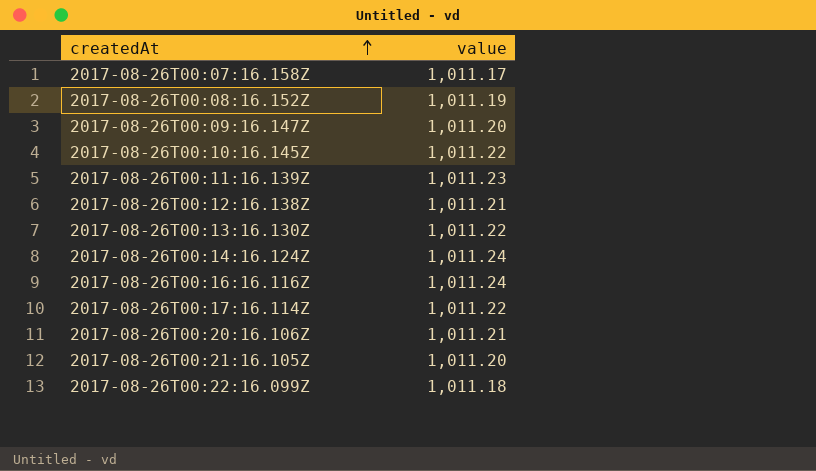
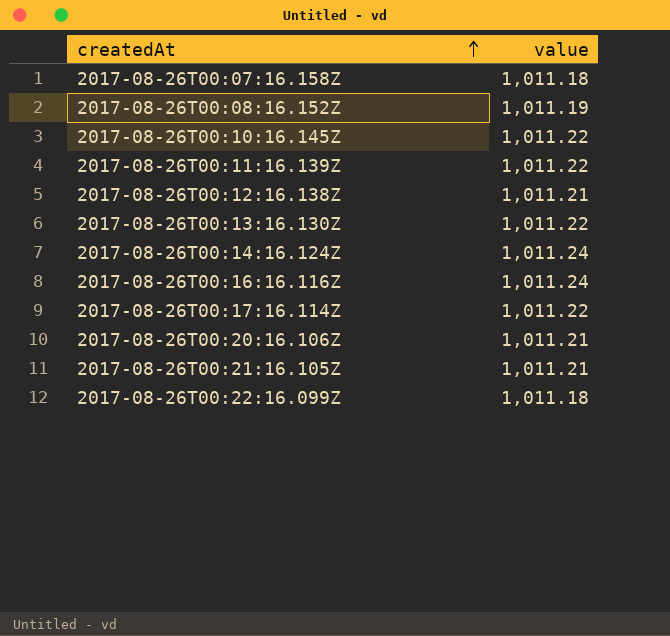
row 2017-08-26T00:09:16.147Z: 1,011.20 -> none
2017-08-26T00:07:16.158Z | value: 1,011.17 -> 1,011.18
2017-08-26T00:11:16.139Z | value: 1,011.23 -> 1,011.22
2017-08-26T00:21:16.105Z | value: 1,011.20 -> 1,011.21

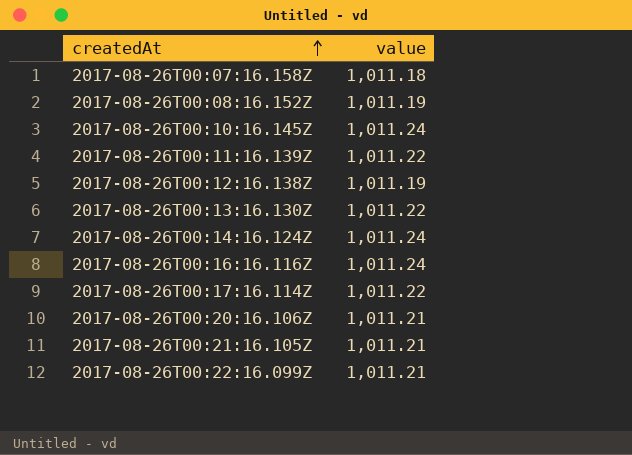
2017-08-26T00:10:16.145Z | value: 1,011.22 -> 1,011.24
2017-08-26T00:12:16.138Z | value: 1,011.21 -> 1,011.19
2017-08-26T00:22:16.099Z | value: 1,011.18 -> 1,011.21

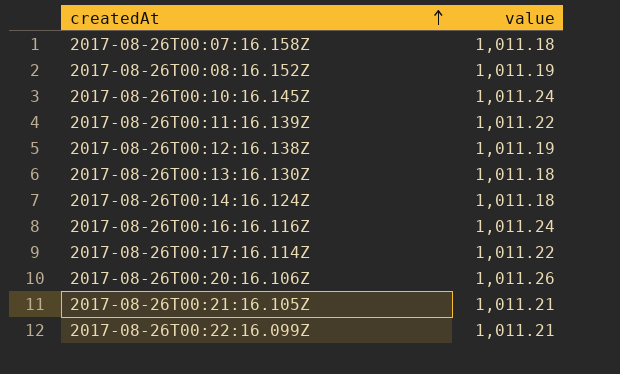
2017-08-26T00:13:16.130Z | value: 1,011.22 -> 1,011.18
2017-08-26T00:14:16.124Z | value: 1,011.24 -> 1,011.18
2017-08-26T00:20:16.106Z | value: 1,011.21 -> 1,011.26

